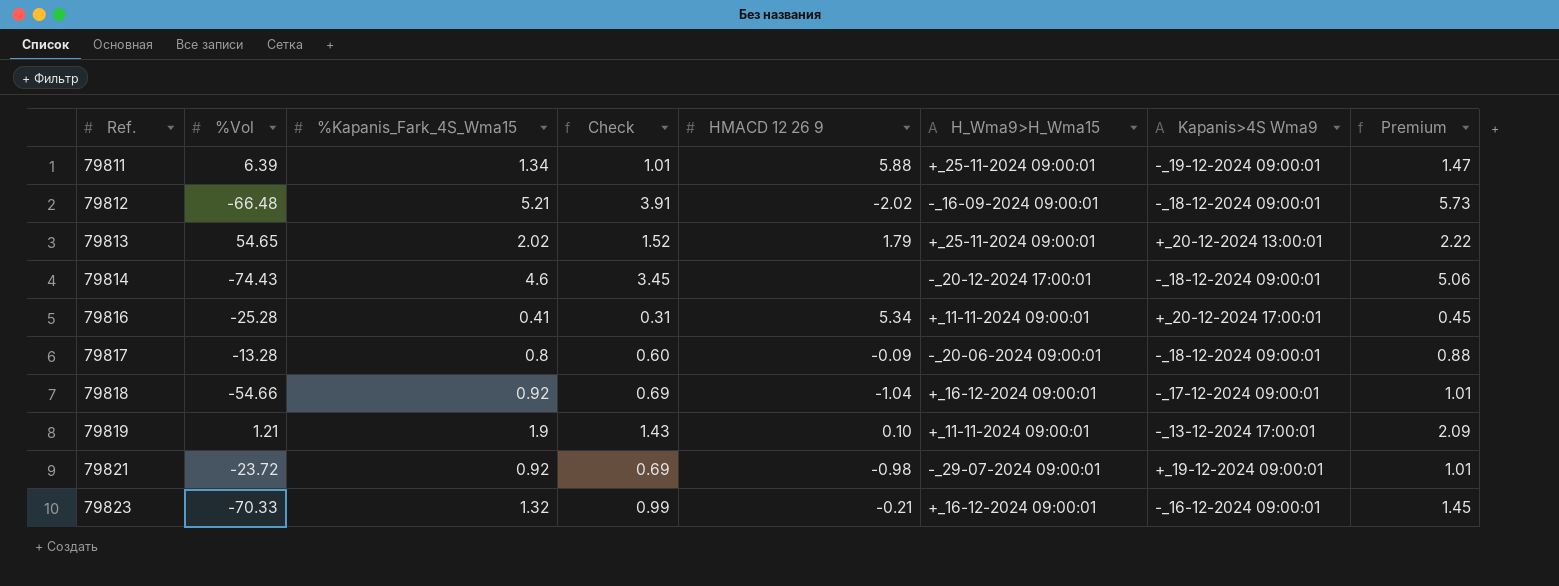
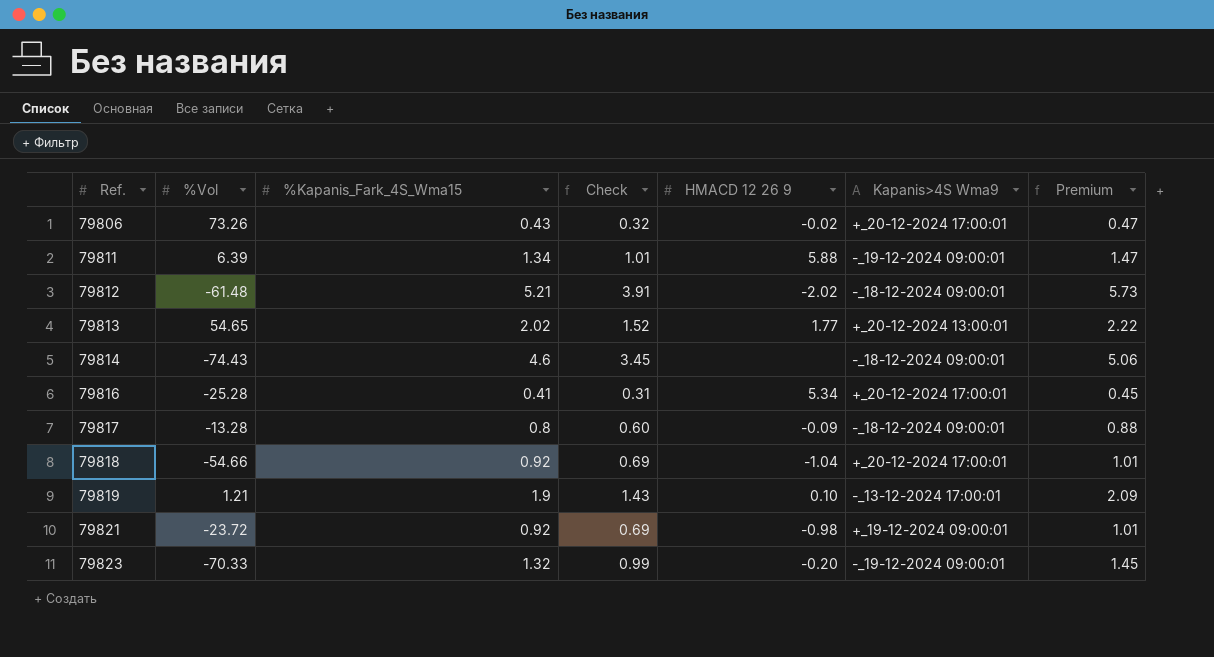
column H_Wma9>H_Wma15 | position: 6 -> none
row 79806: none -> 73.26 | 0.43 | 0.32 | -0.02 | +_20-12-2024 17:00:01 | 0.47
79812 | %Vol: -66.48 -> -61.48
79813 | HMACD 12 26 9: 1.79 -> 1.77
79818 | Kapanis>4S Wma9: -_17-12-2024 09:00:01 -> +_20-12-2024 17:00:01
79823 | HMACD 12 26 9: -0.21 -> -0.20
79823 | Kapanis>4S Wma9: -_16-12-2024 09:00:01 -> -_19-12-2024 09:00:01

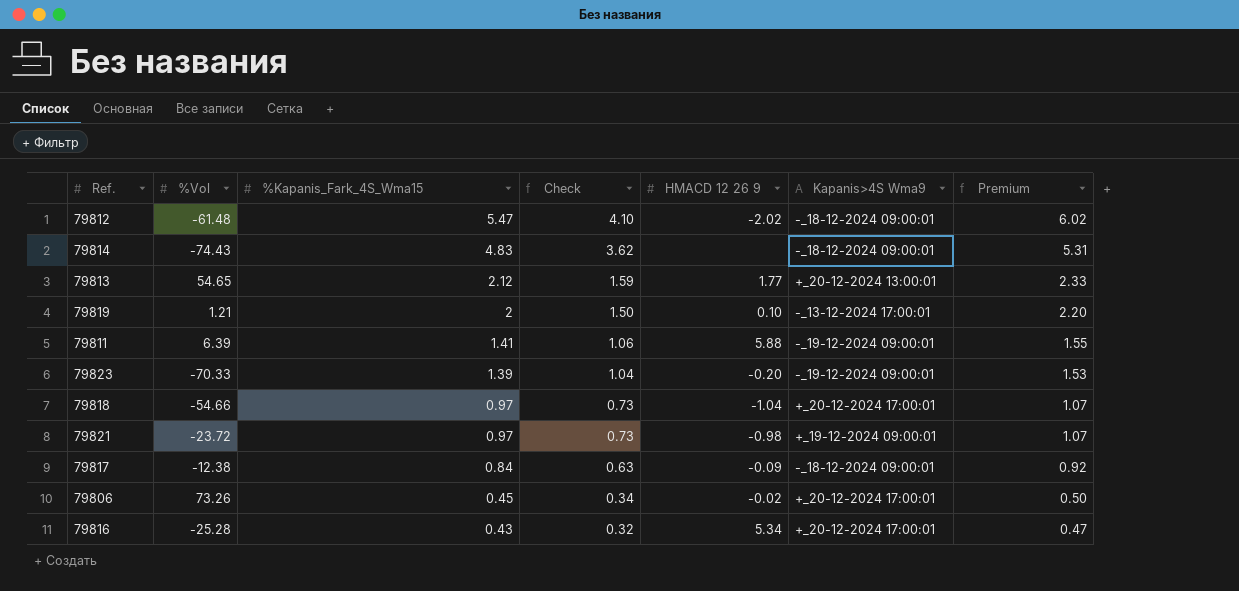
row order: Ref. ascending -> %Kapanis_Fark_4S_Wma15 descending
79812 | %Kapanis_Fark_4S_Wma15: 5.21 -> 5.47
79812 | Check: 3.91 -> 4.10
79812 | Premium: 5.73 -> 6.02
79814 | %Kapanis_Fark_4S_Wma15: 4.6 -> 4.83
79814 | Check: 3.45 -> 3.62
79814 | Premium: 5.06 -> 5.31
79813 | %Kapanis_Fark_4S_Wma15: 2.02 -> 2.12
79813 | Check: 1.52 -> 1.59
79813 | Premium: 2.22 -> 2.33
79819 | %Kapanis_Fark_4S_Wma15: 1.9 -> 2
79819 | Check: 1.43 -> 1.50
79819 | Premium: 2.09 -> 2.20
79811 | %Kapanis_Fark_4S_Wma15: 1.34 -> 1.41
79811 | Check: 1.01 -> 1.06
79811 | Premium: 1.47 -> 1.55
79823 | %Kapanis_Fark_4S_Wma15: 1.32 -> 1.39
79823 | Check: 0.99 -> 1.04
79823 | Premium: 1.45 -> 1.53
79818 | %Kapanis_Fark_4S_Wma15: 0.92 -> 0.97
79818 | Check: 0.69 -> 0.73
79818 | Premium: 1.01 -> 1.07
79821 | %Kapanis_Fark_4S_Wma15: 0.92 -> 0.97
79821 | Check: 0.69 -> 0.73
79821 | Premium: 1.01 -> 1.07
79817 | %Vol: -13.28 -> -12.38
79817 | %Kapanis_Fark_4S_Wma15: 0.8 -> 0.84
79817 | Check: 0.60 -> 0.63
79817 | Premium: 0.88 -> 0.92
79806 | %Kapanis_Fark_4S_Wma15: 0.43 -> 0.45
79806 | Check: 0.32 -> 0.34
79806 | Premium: 0.47 -> 0.50
79816 | %Kapanis_Fark_4S_Wma15: 0.41 -> 0.43
79816 | Check: 0.31 -> 0.32
79816 | Premium: 0.45 -> 0.47

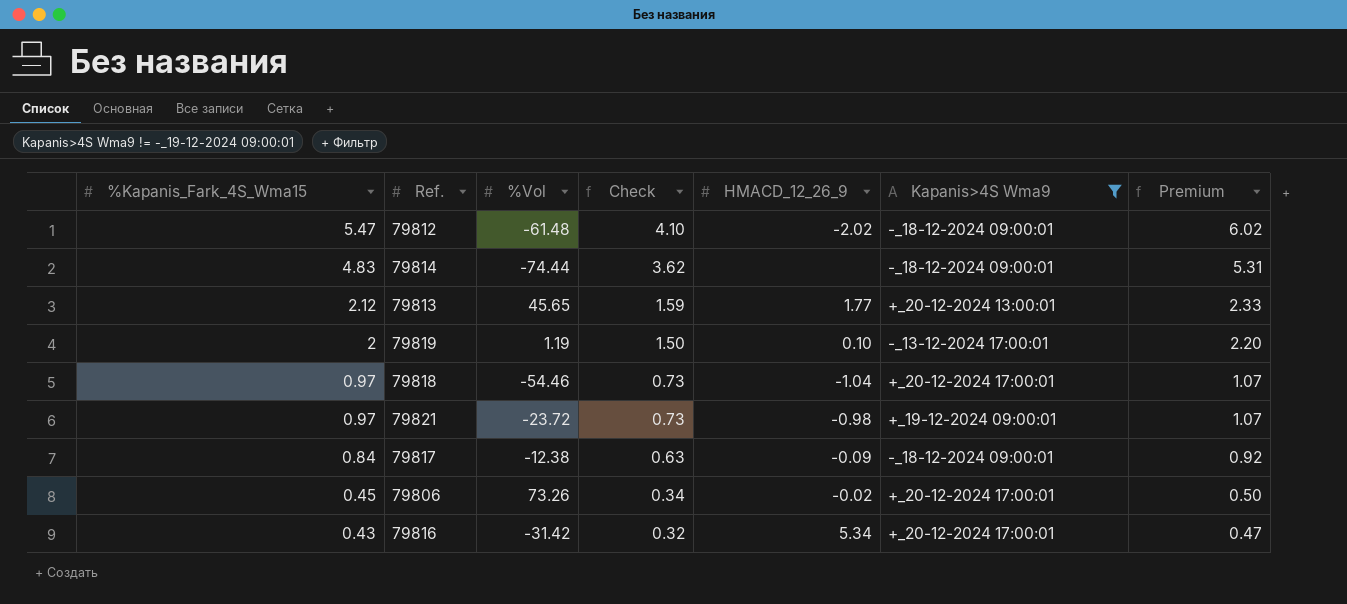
filter: none -> Kapanis>4S Wma9 != -_19-12-2024 09:00:01
column %Kapanis_Fark_4S_Wma15 | position: 3 -> 1
column name: HMACD 12 26 9 -> HMACD_12_26_9
79814 | %Vol: -74.43 -> -74.44
79813 | %Vol: 54.65 -> 45.65
79819 | %Vol: 1.21 -> 1.19
79818 | %Vol: -54.66 -> -54.46
79816 | %Vol: -25.28 -> -31.42

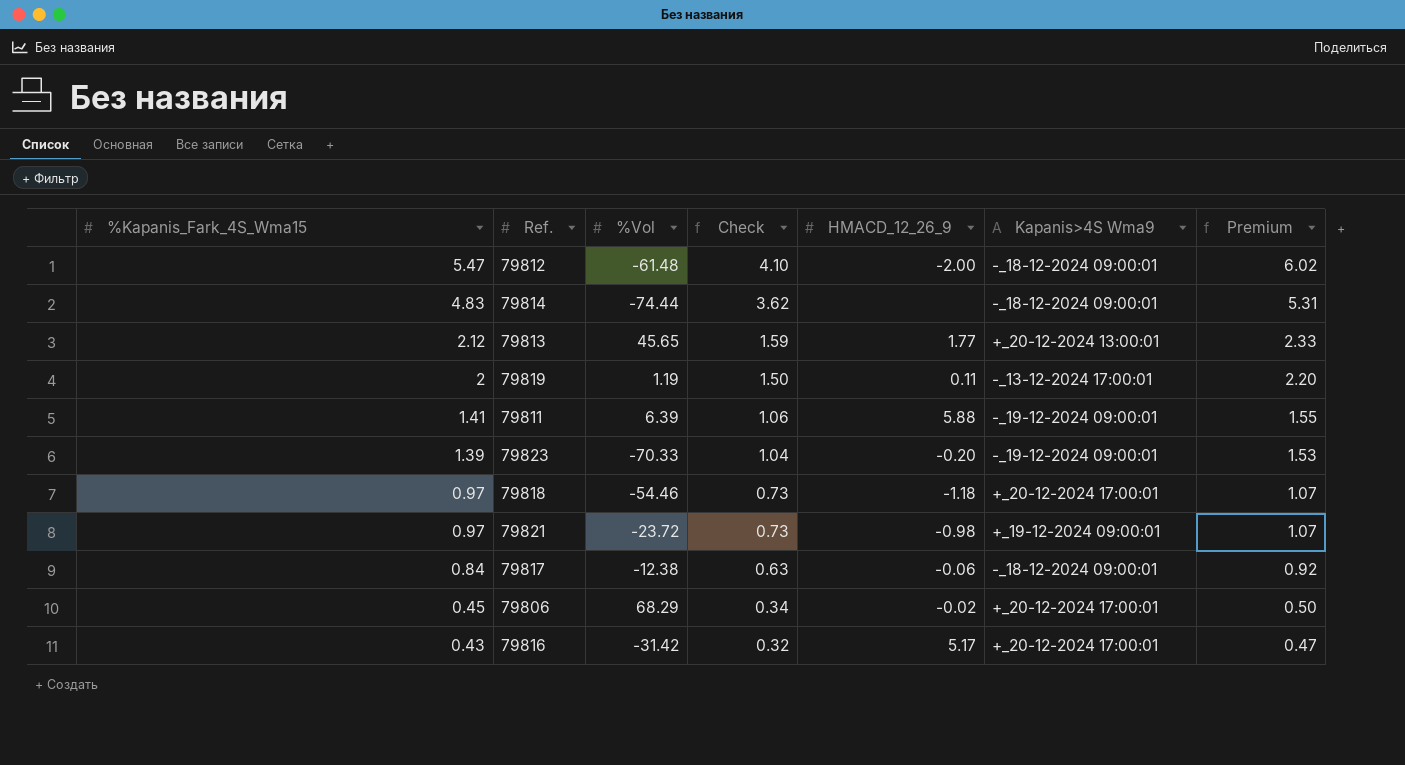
filter: Kapanis>4S Wma9 != -_19-12-2024 09:00:01 -> none
79812 | HMACD_12_26_9: -2.02 -> -2.00
79819 | HMACD_12_26_9: 0.10 -> 0.11
79818 | HMACD_12_26_9: -1.04 -> -1.18
79817 | HMACD_12_26_9: -0.09 -> -0.06
79806 | %Vol: 73.26 -> 68.29
79816 | HMACD_12_26_9: 5.34 -> 5.17

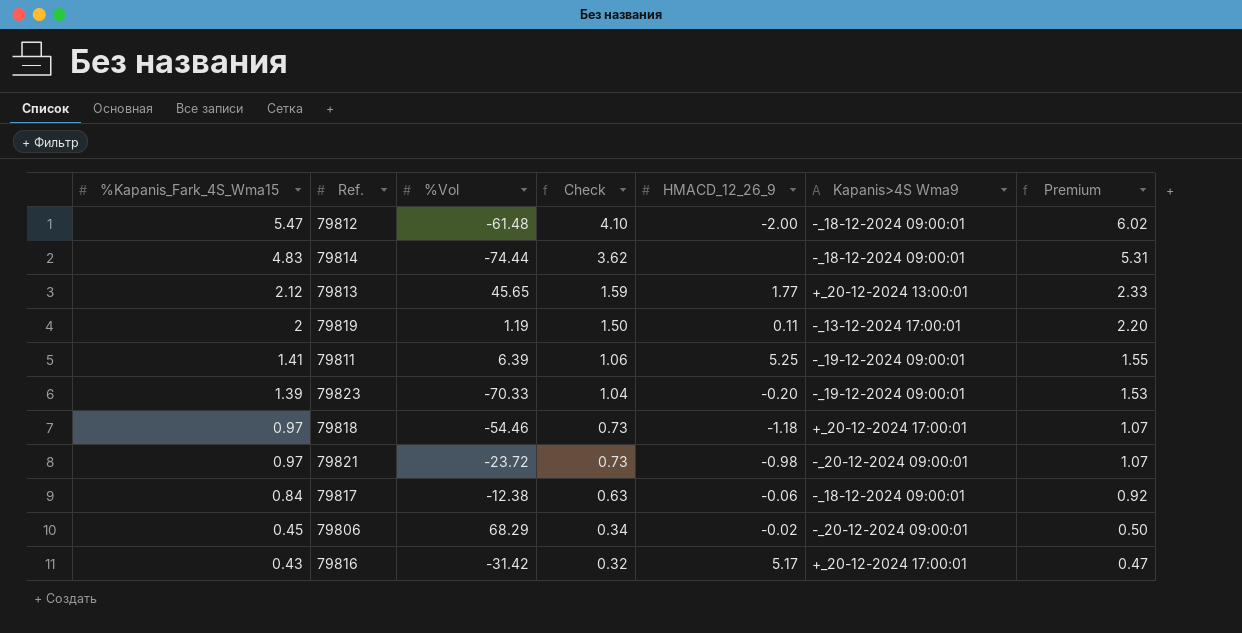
79811 | HMACD_12_26_9: 5.88 -> 5.25
79821 | Kapanis>4S Wma9: +_19-12-2024 09:00:01 -> -_20-12-2024 09:00:01
79806 | Kapanis>4S Wma9: +_20-12-2024 17:00:01 -> -_20-12-2024 09:00:01

